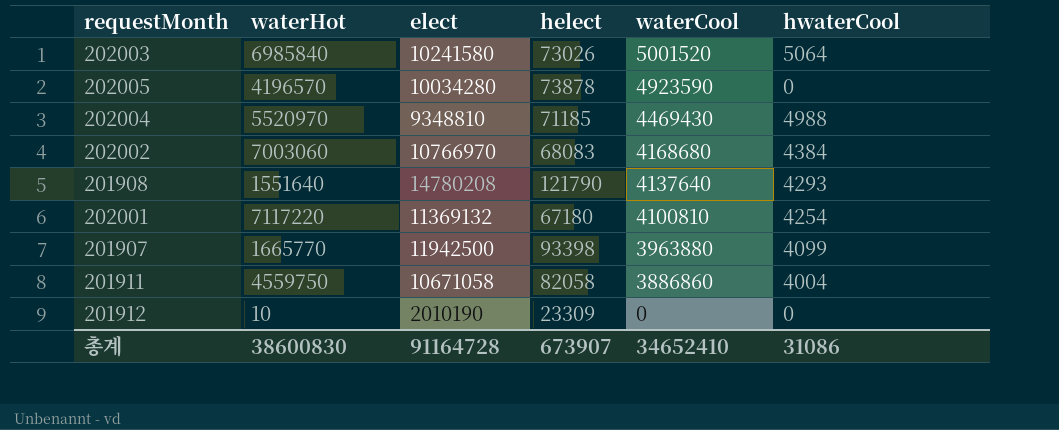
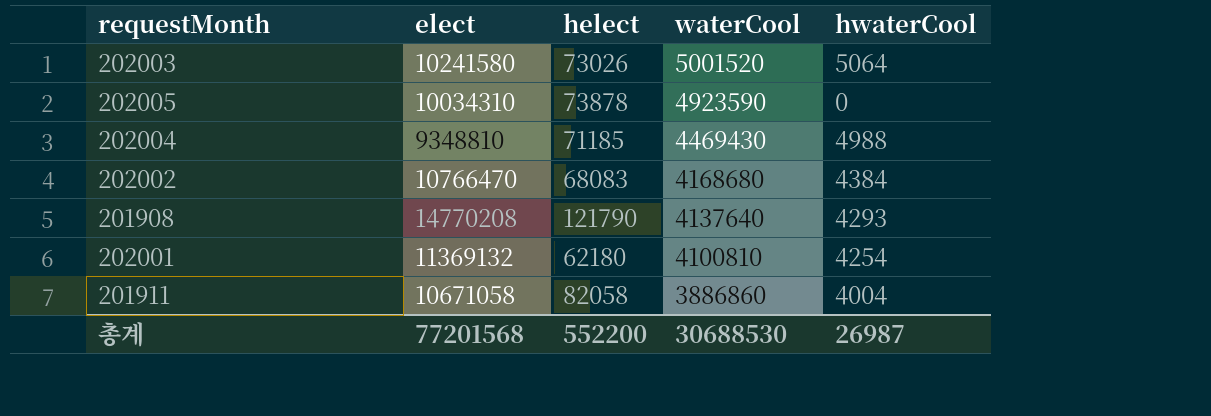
column waterHot | position: 2 -> none
row 201907: 1665770 | 11942500 | 93398 | 3963880 | 4099 -> none
row 201912: 10 | 2010190 | 23309 | 0 | 0 -> none
202005 | elect: 10034280 -> 10034310
202002 | elect: 10766970 -> 10766470
201908 | elect: 14780208 -> 14770208
202001 | helect: 67180 -> 62180
총계 | elect: 91164728 -> 77201568
총계 | helect: 673907 -> 552200
총계 | waterCool: 34652410 -> 30688530
총계 | hwaterCool: 31086 -> 26987

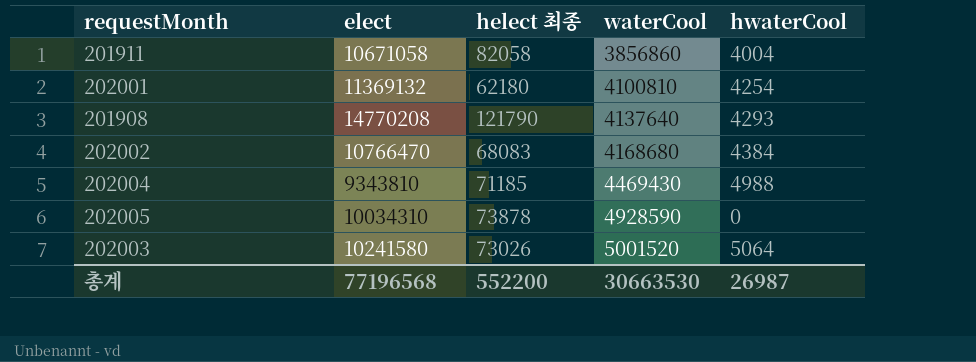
row order: waterCool descending -> waterCool ascending
column name: helect -> helect 최종
201911 | waterCool: 3886860 -> 3856860
202004 | elect: 9348810 -> 9343810
202005 | waterCool: 4923590 -> 4928590
총계 | elect: 77201568 -> 77196568
총계 | waterCool: 30688530 -> 30663530

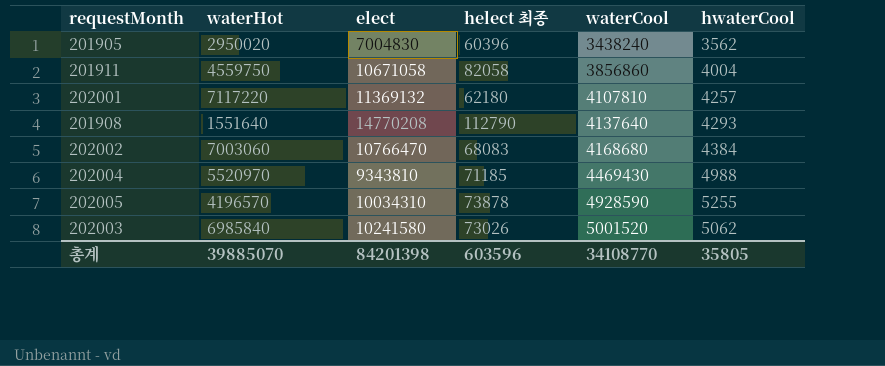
column waterHot | position: none -> 2
row 201905: none -> 2950020 | 7004830 | 60396 | 3438240 | 3562
202001 | waterCool: 4100810 -> 4107810
202001 | hwaterCool: 4254 -> 4257
201908 | helect 최종: 121790 -> 112790
202005 | hwaterCool: 0 -> 5255
202003 | hwaterCool: 5064 -> 5062
총계 | elect: 77196568 -> 84201398
총계 | helect 최종: 552200 -> 603596
총계 | waterCool: 30663530 -> 34108770
총계 | hwaterCool: 26987 -> 35805

